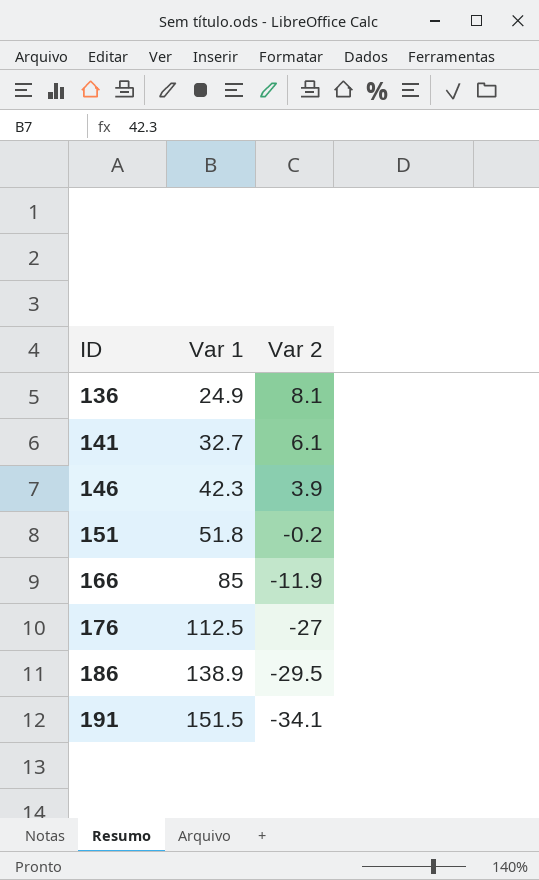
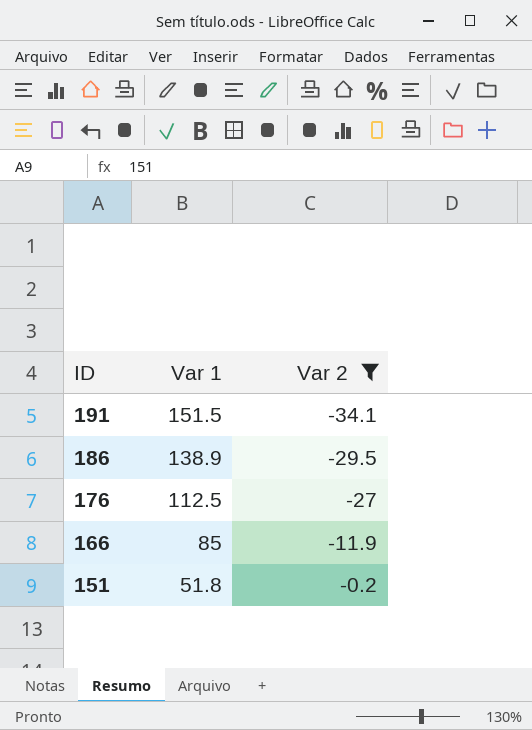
filter: none -> Var 2 <= -0.2
row order: ID ascending -> ID descending

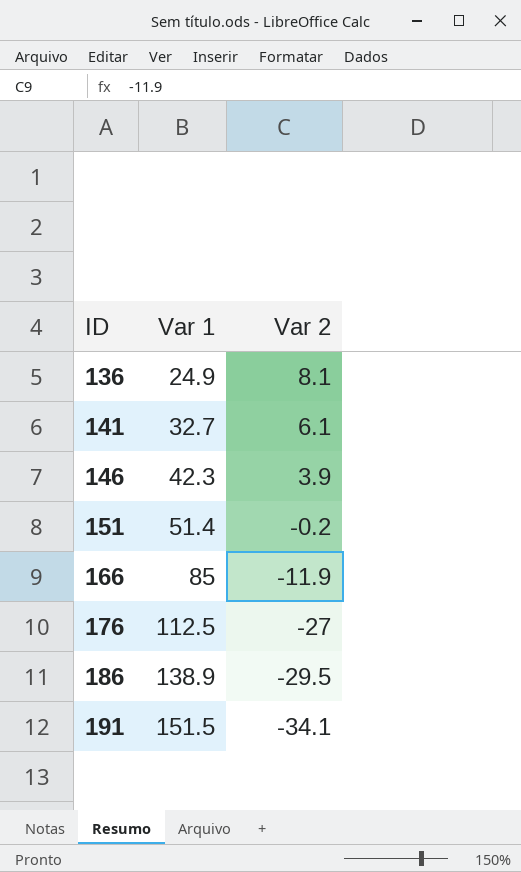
filter: Var 2 <= -0.2 -> none
row order: ID descending -> ID ascending
151 | Var 1: 51.8 -> 51.4

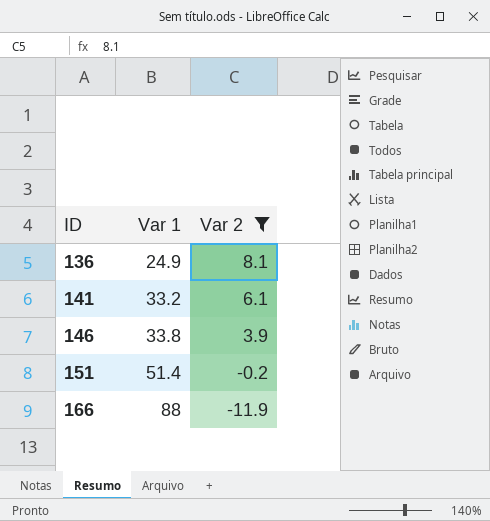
filter: none -> Var 2 >= -11.9
141 | Var 1: 32.7 -> 33.2
146 | Var 1: 42.3 -> 33.8
166 | Var 1: 85 -> 88

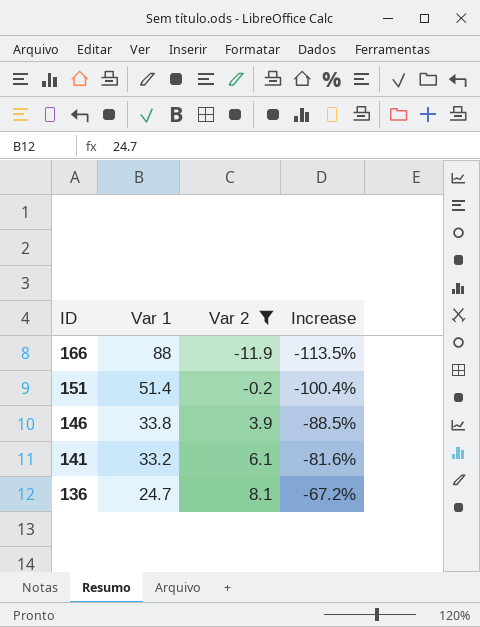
row order: ID ascending -> ID descending
column Increase | formula: none -> ([Var 2] - [Var 1]) / [Var 1]
136 | Var 1: 24.9 -> 24.7

